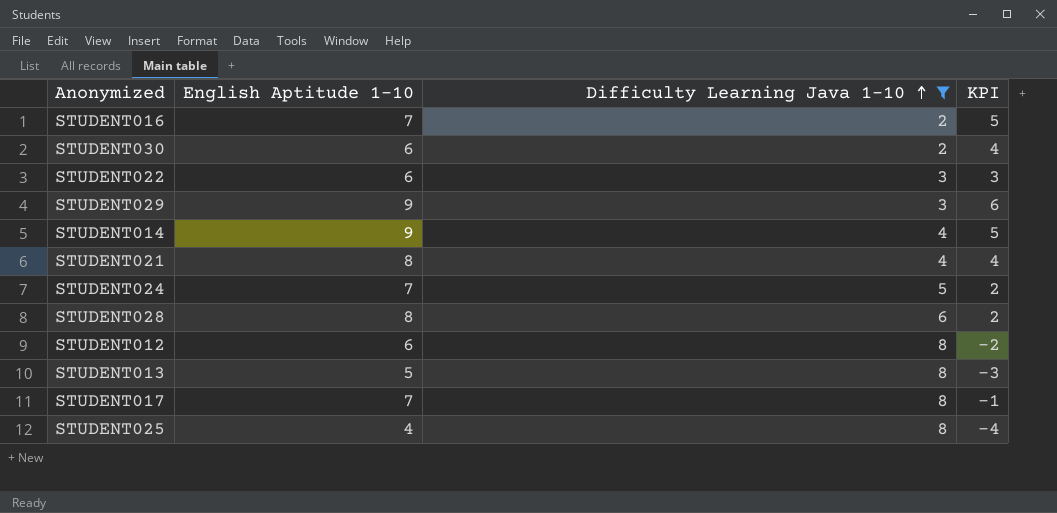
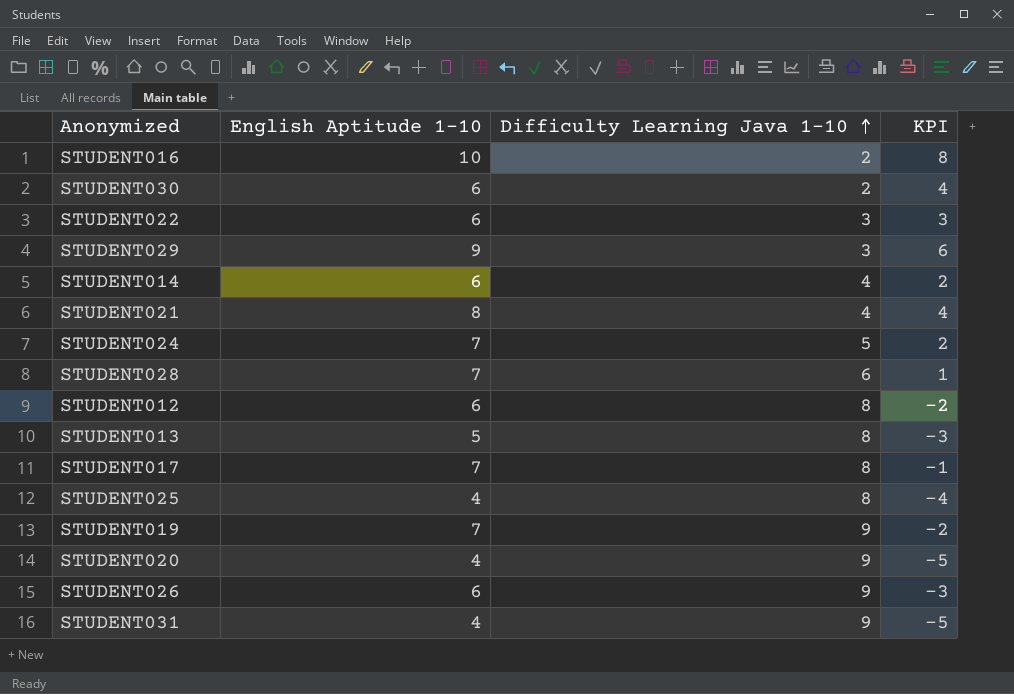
filter: Difficulty Learning Java 1-10 != 9 -> none
STUDENT016 | English Aptitude 1-10: 7 -> 10
STUDENT016 | KPI: 5 -> 8
STUDENT014 | English Aptitude 1-10: 9 -> 6
STUDENT014 | KPI: 5 -> 2
STUDENT028 | English Aptitude 1-10: 8 -> 7
STUDENT028 | KPI: 2 -> 1

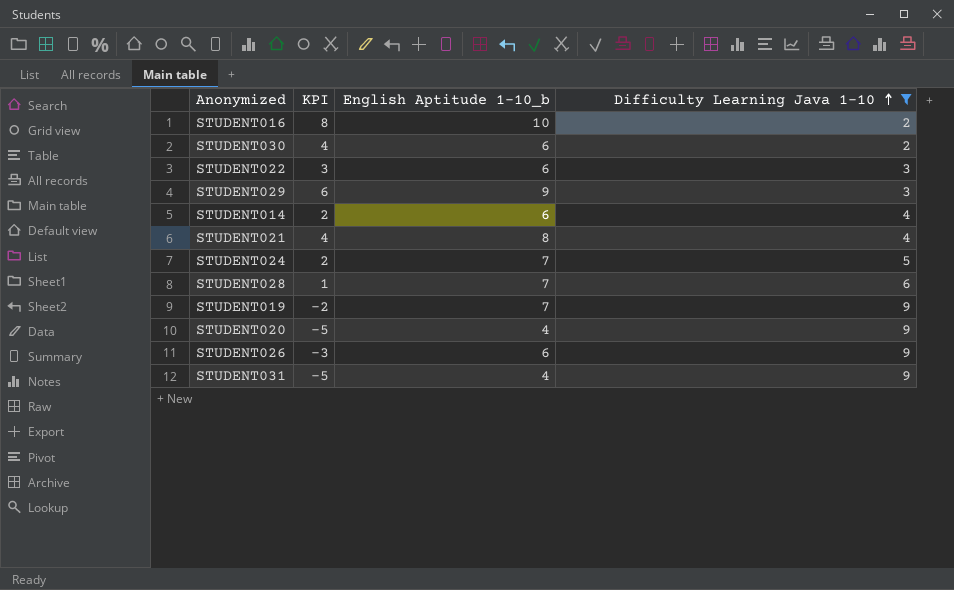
filter: none -> Difficulty Learning Java 1-10 != 8
column KPI | position: 4 -> 2
column name: English Aptitude 1-10 -> English Aptitude 1-10_b

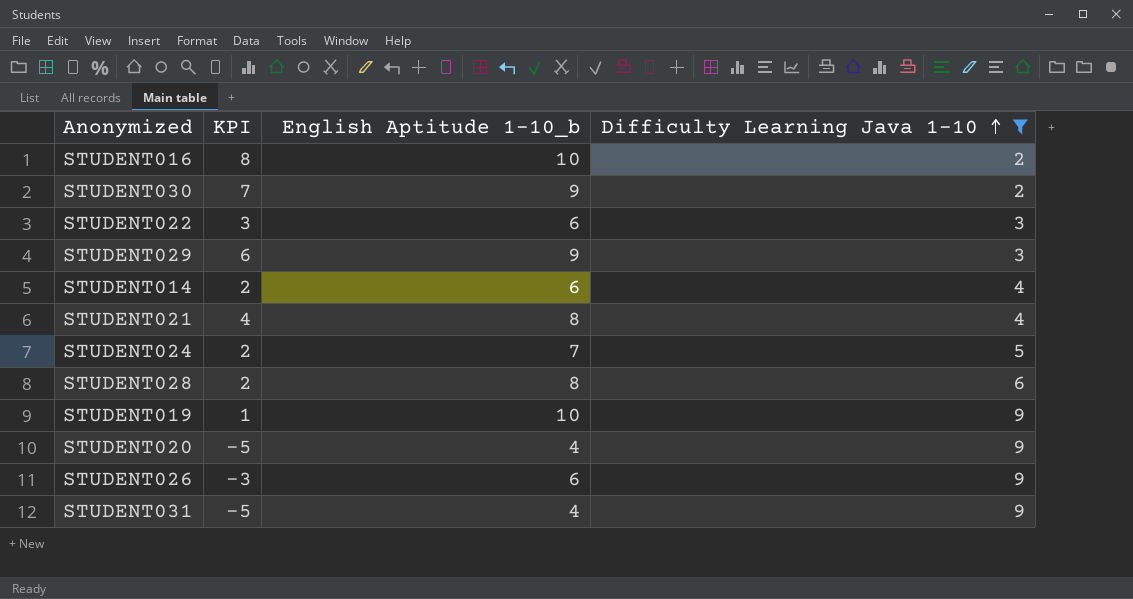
STUDENT030 | KPI: 4 -> 7
STUDENT030 | English Aptitude 1-10_b: 6 -> 9
STUDENT028 | KPI: 1 -> 2
STUDENT028 | English Aptitude 1-10_b: 7 -> 8
STUDENT019 | KPI: -2 -> 1
STUDENT019 | English Aptitude 1-10_b: 7 -> 10

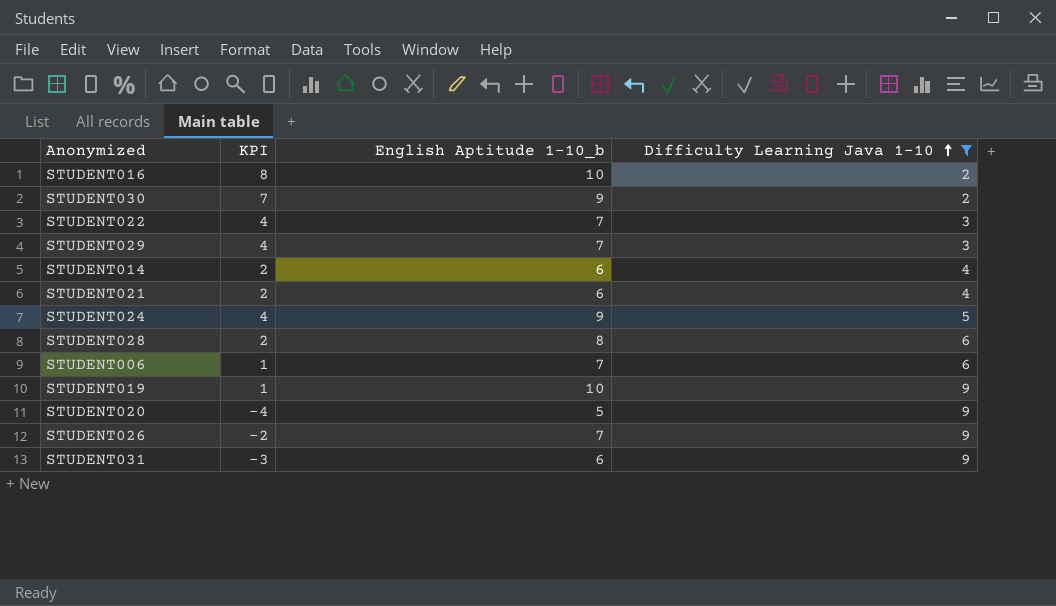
STUDENT022 | KPI: 3 -> 4
STUDENT022 | English Aptitude 1-10_b: 6 -> 7
STUDENT029 | KPI: 6 -> 4
STUDENT029 | English Aptitude 1-10_b: 9 -> 7
STUDENT021 | KPI: 4 -> 2
STUDENT021 | English Aptitude 1-10_b: 8 -> 6
STUDENT024 | KPI: 2 -> 4
STUDENT024 | English Aptitude 1-10_b: 7 -> 9
row STUDENT006: none -> 1 | 7 | 6
STUDENT020 | KPI: -5 -> -4
STUDENT020 | English Aptitude 1-10_b: 4 -> 5
STUDENT026 | KPI: -3 -> -2
STUDENT026 | English Aptitude 1-10_b: 6 -> 7
STUDENT031 | KPI: -5 -> -3
STUDENT031 | English Aptitude 1-10_b: 4 -> 6

